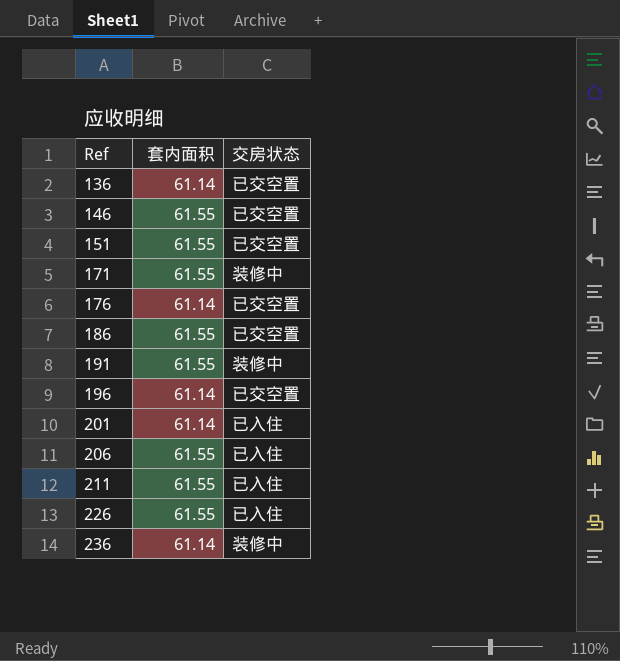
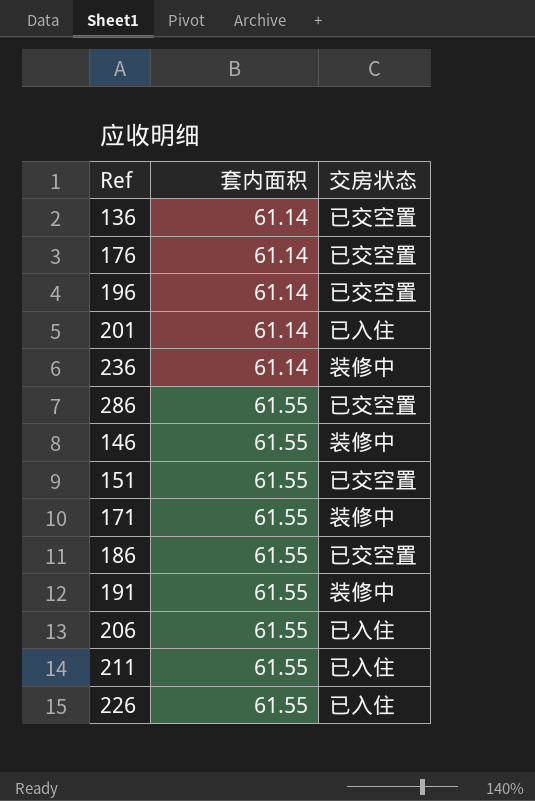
row order: Ref ascending -> 套内面积 ascending
row 286: none -> 61.55 | 已交空置
146 | 交房状态: 已交空置 -> 装修中

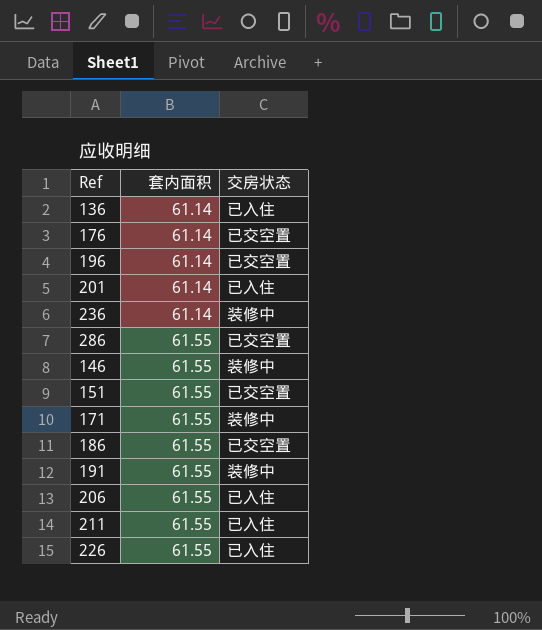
136 | 交房状态: 已交空置 -> 已入住

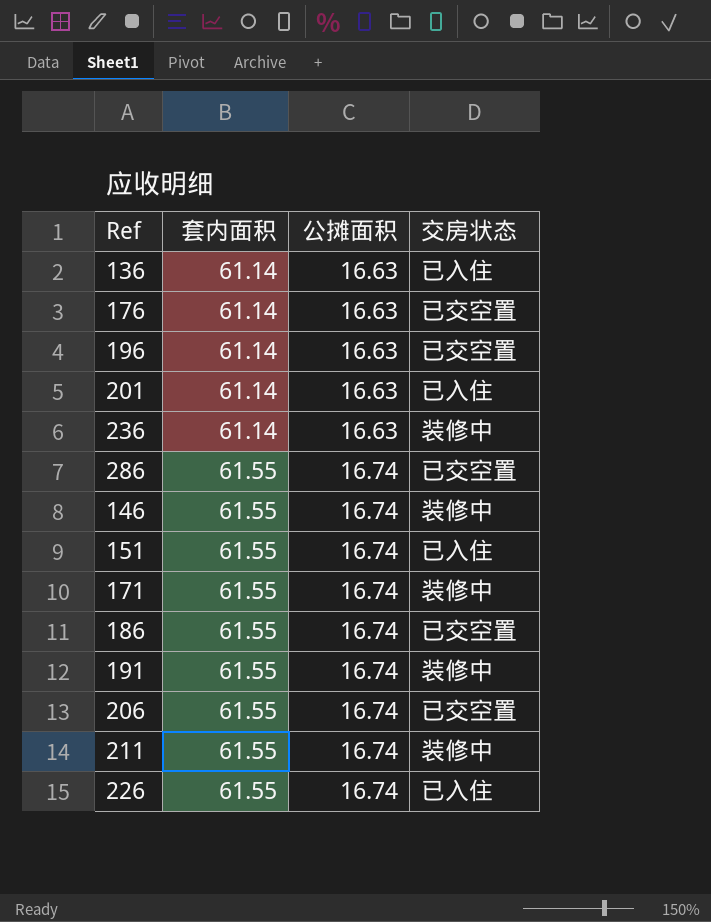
column 公摊面积 | position: none -> 3
151 | 交房状态: 已交空置 -> 已入住
206 | 交房状态: 已入住 -> 已交空置
211 | 交房状态: 已入住 -> 装修中

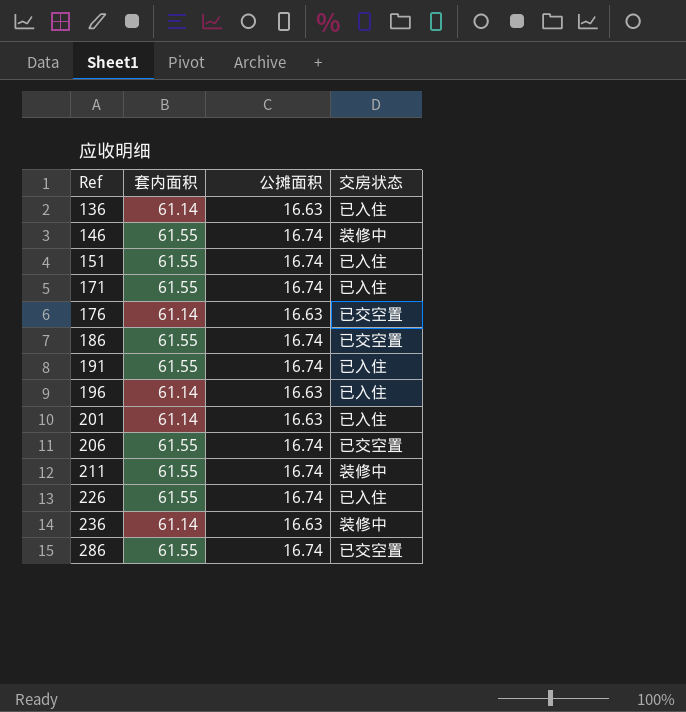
row order: 套内面积 ascending -> Ref ascending
171 | 交房状态: 装修中 -> 已入住
191 | 交房状态: 装修中 -> 已入住
196 | 交房状态: 已交空置 -> 已入住

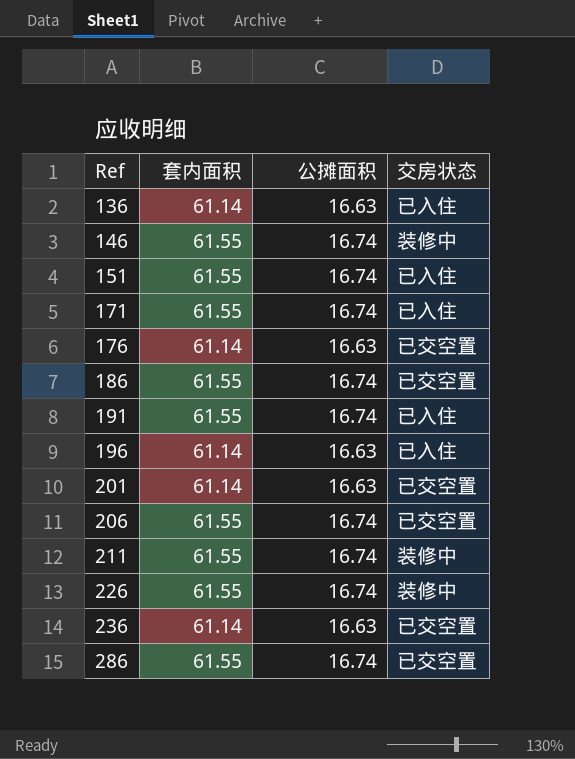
201 | 交房状态: 已入住 -> 已交空置
226 | 交房状态: 已入住 -> 装修中
236 | 交房状态: 装修中 -> 已交空置

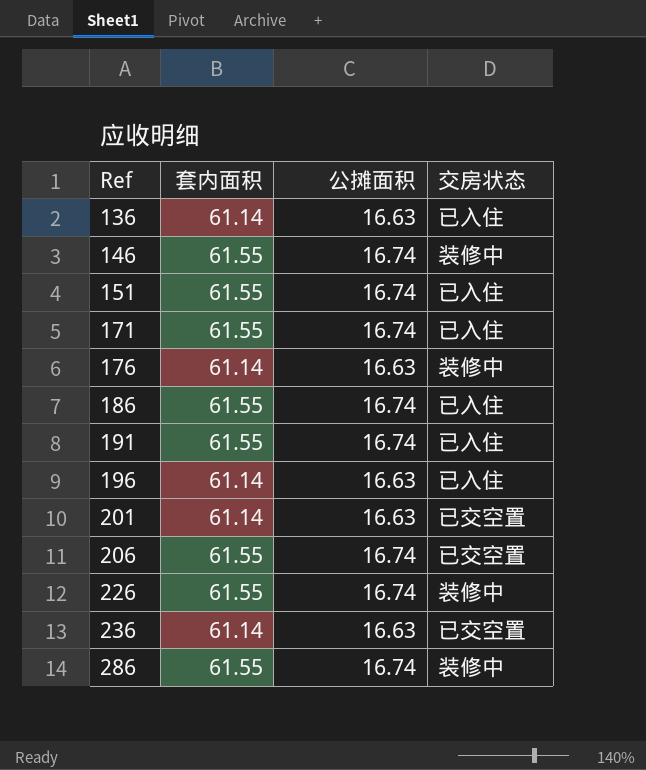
row 211: 61.55 | 16.74 | 装修中 -> none
176 | 交房状态: 已交空置 -> 装修中
186 | 交房状态: 已交空置 -> 已入住
286 | 交房状态: 已交空置 -> 装修中

